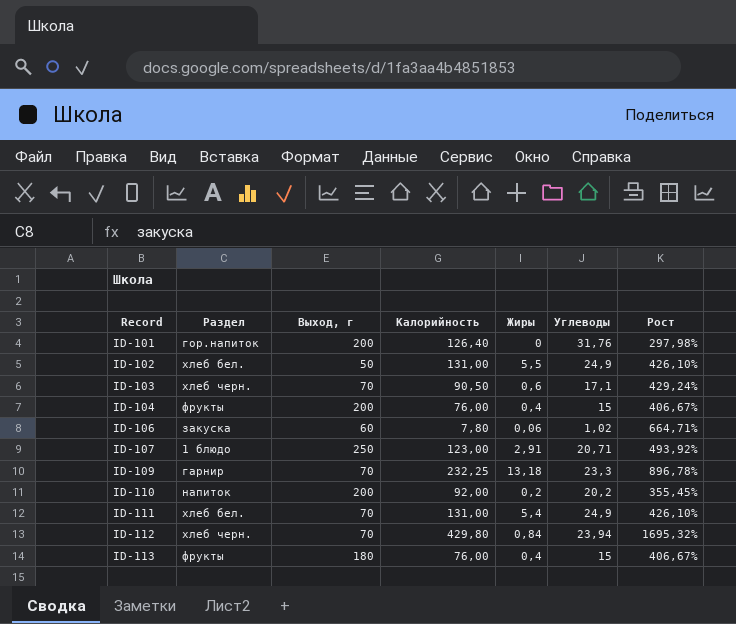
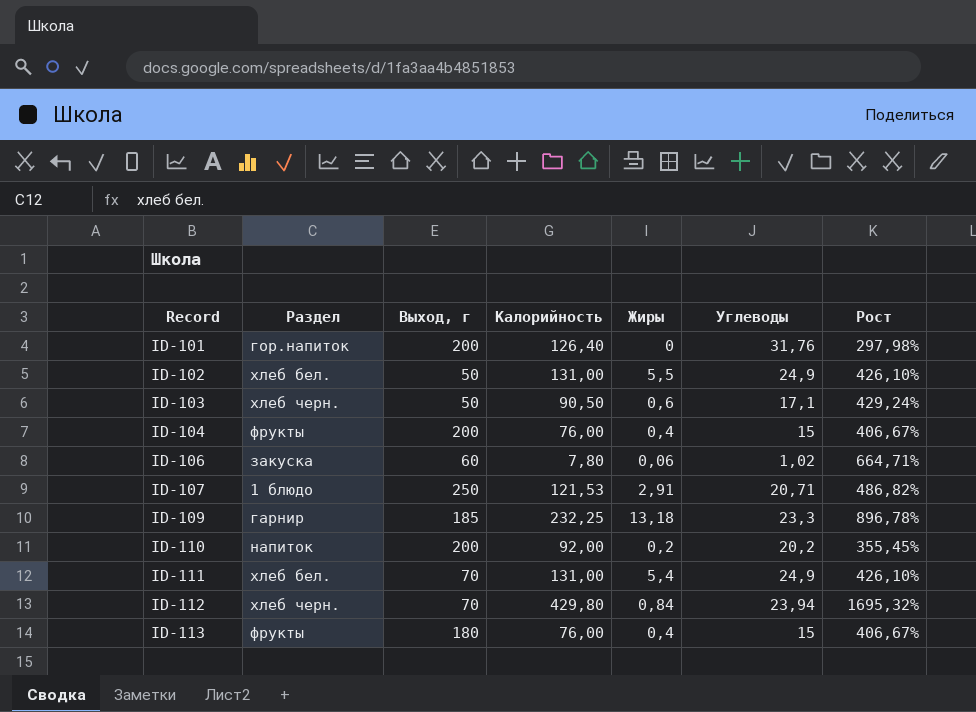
ID-103 | Выход, г: 70 -> 50
ID-107 | Калорийность: 123,00 -> 121,53
ID-107 | Рост: 493,92% -> 486,82%
ID-109 | Выход, г: 70 -> 185

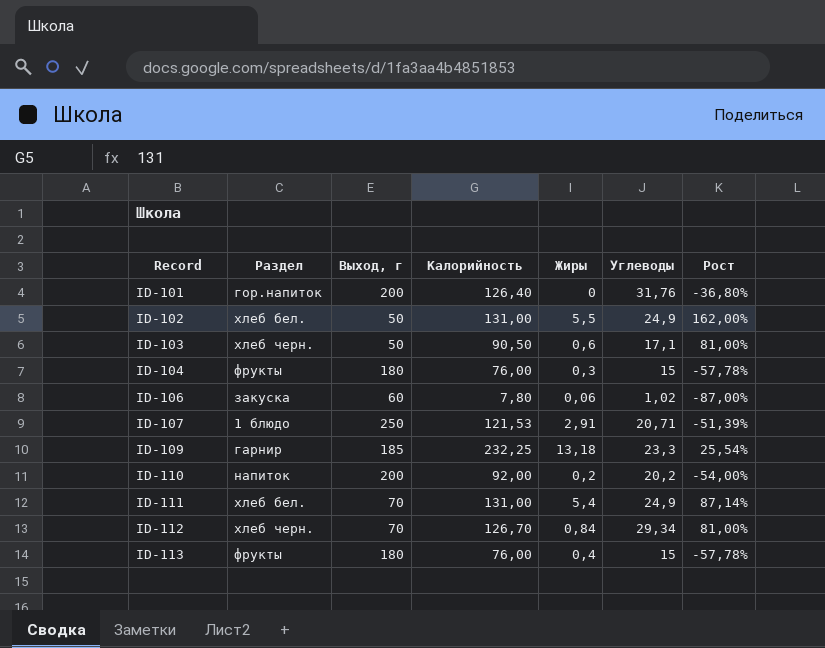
column Рост | formula: ([Калорийность] - [Углеводы]) / [Углеводы] -> ([Калорийность] - [Выход, г]) / [Выход, г]
ID-104 | Выход, г: 200 -> 180
ID-104 | Жиры: 0,4 -> 0,3
ID-112 | Калорийность: 429,80 -> 126,70
ID-112 | Углеводы: 23,94 -> 29,34

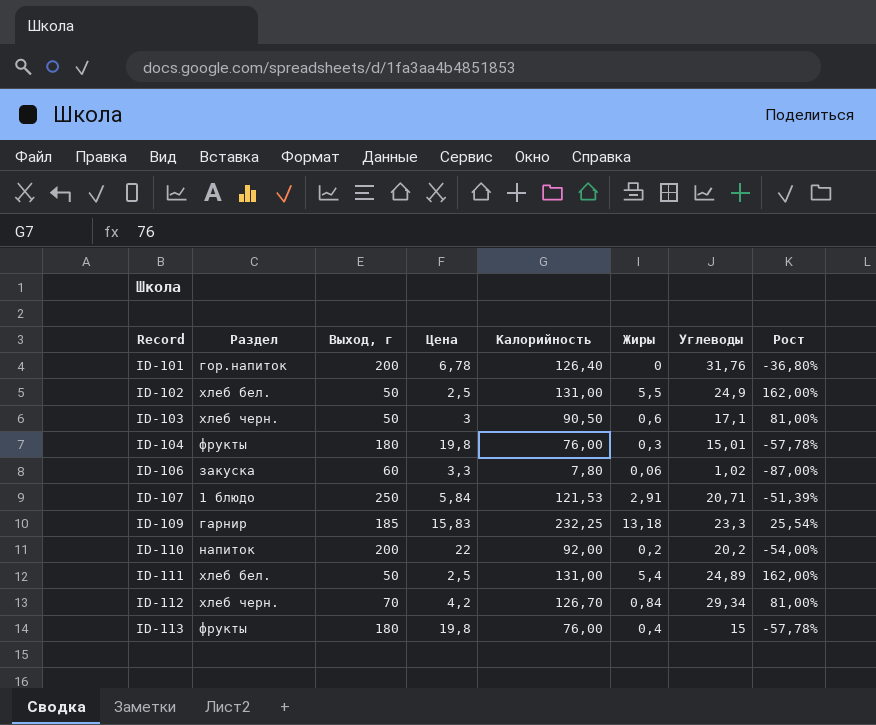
column Цена | position: none -> 4
ID-104 | Углеводы: 15 -> 15,01
ID-111 | Выход, г: 70 -> 50
ID-111 | Углеводы: 24,9 -> 24,89
ID-111 | Рост: 87,14% -> 162,00%

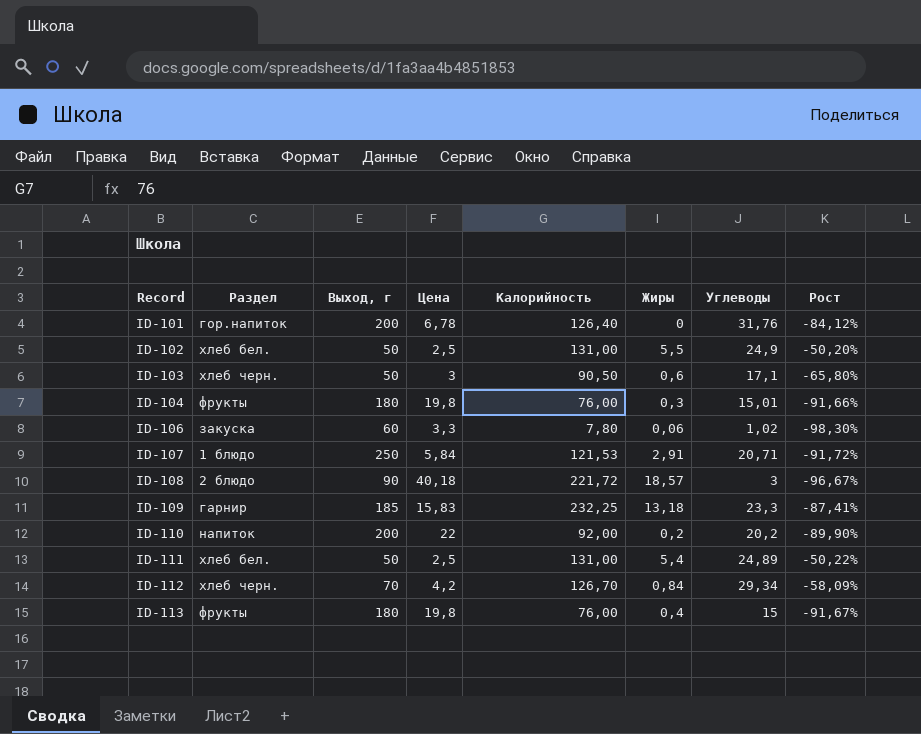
column Рост | formula: ([Калорийность] - [Выход, г]) / [Выход, г] -> ([Углеводы] - [Выход, г]) / [Выход, г]
row ID-108: none -> 2 блюдо | 90 | 40,18 | 221,72 | 18,57 | 3 | -96,67%

